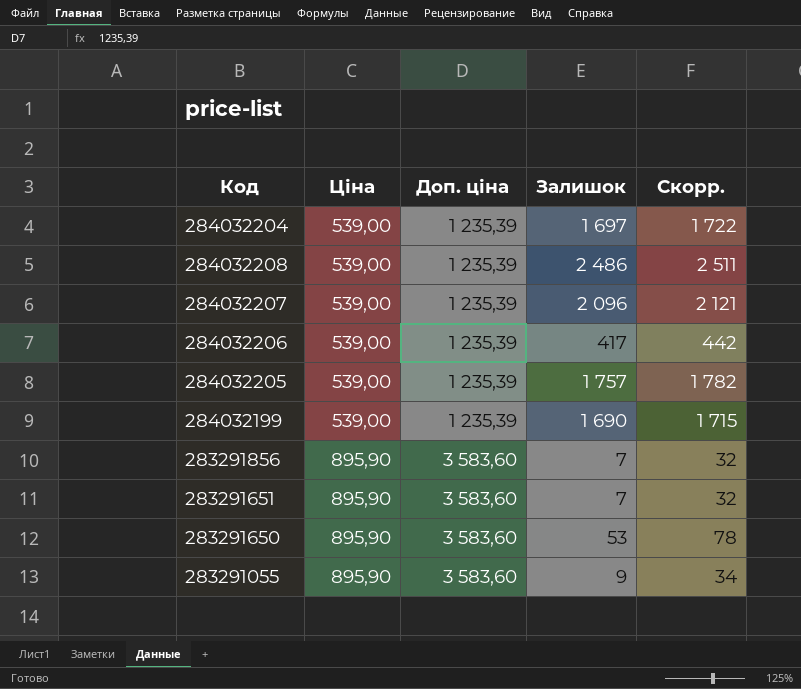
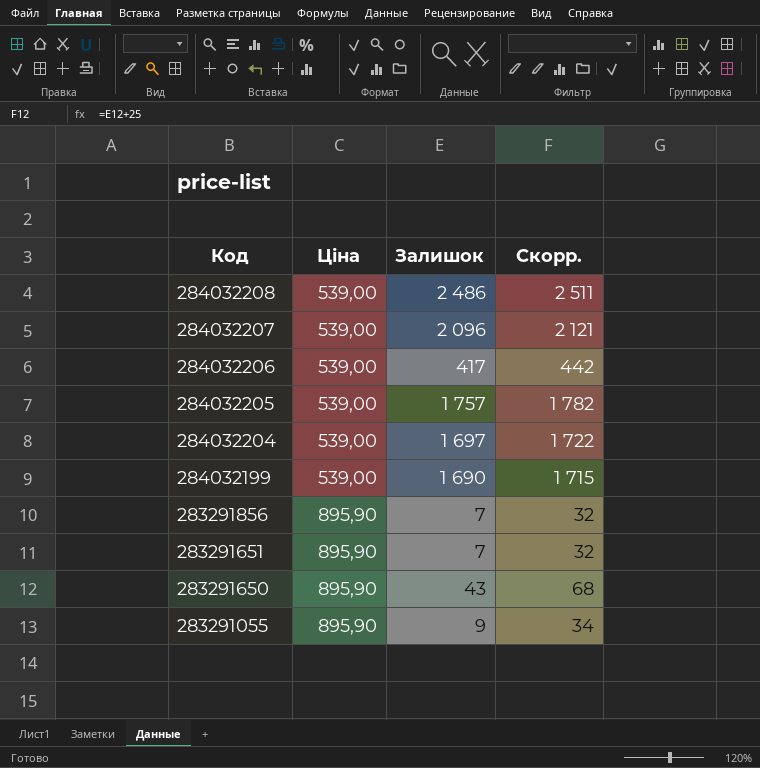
row order: Ціна ascending -> Код descending
column Доп. ціна | position: 3 -> none
283291650 | Залишок: 53 -> 43
283291650 | Скорр.: 78 -> 68

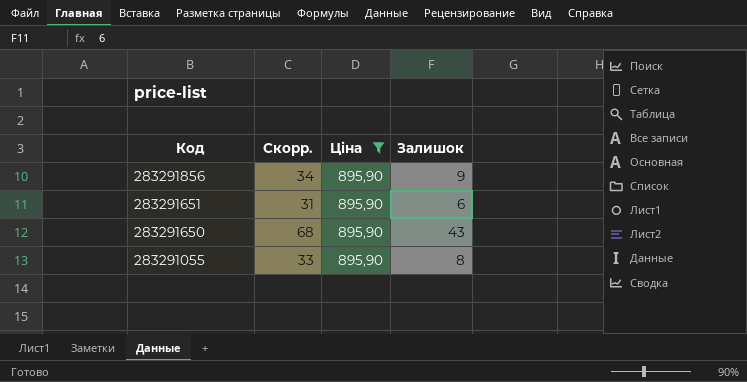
filter: none -> Ціна = 895,90
column Скорр. | position: 4 -> 2
283291856 | Скорр.: 32 -> 34
283291856 | Залишок: 7 -> 9
283291651 | Скорр.: 32 -> 31
283291651 | Залишок: 7 -> 6
283291055 | Скорр.: 34 -> 33
283291055 | Залишок: 9 -> 8

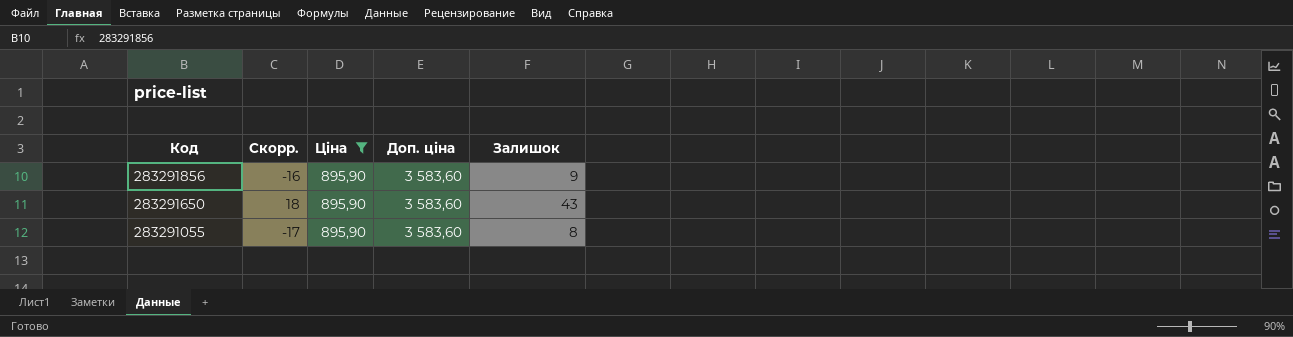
column Скорр. | formula: [Залишок] + 25 -> [Залишок] - 25
column Доп. ціна | position: none -> 4
row 283291651: 31 | 895,90 | 6 -> none

